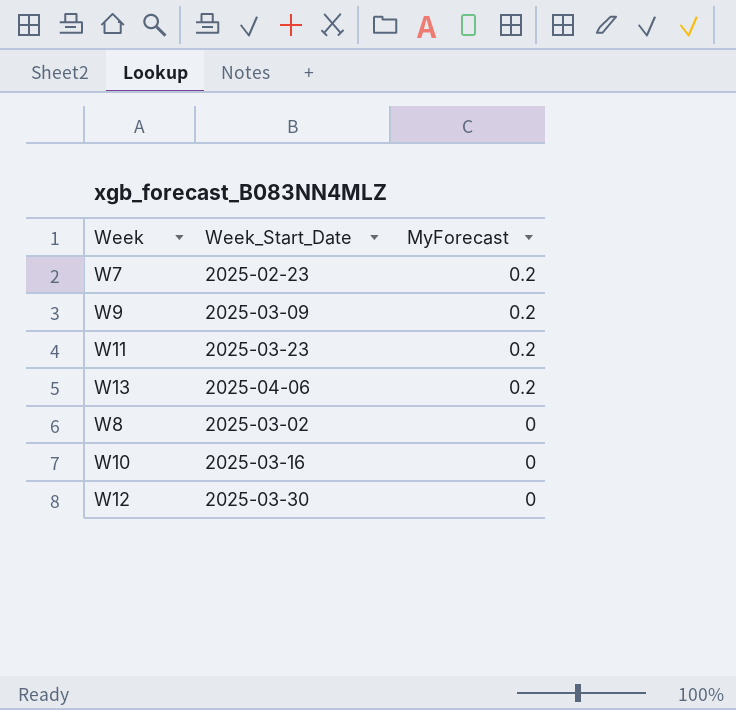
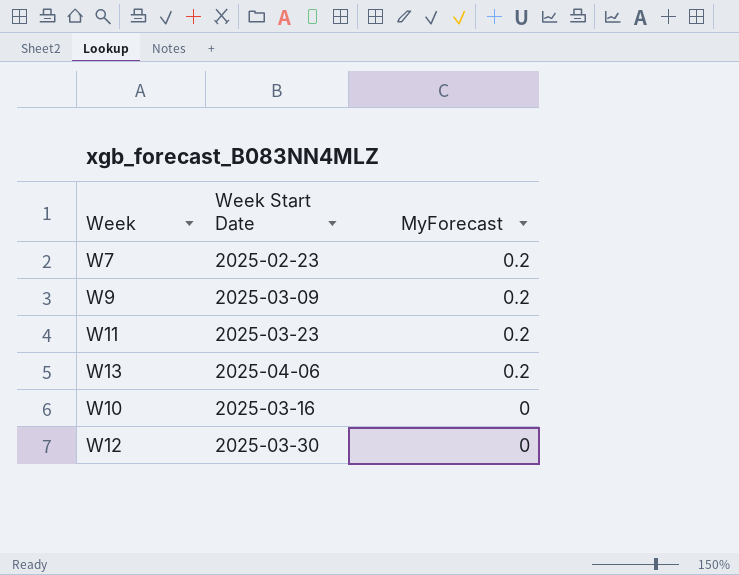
column name: Week_Start_Date -> Week Start Date
row W8: 2025-03-02 | 0 -> none

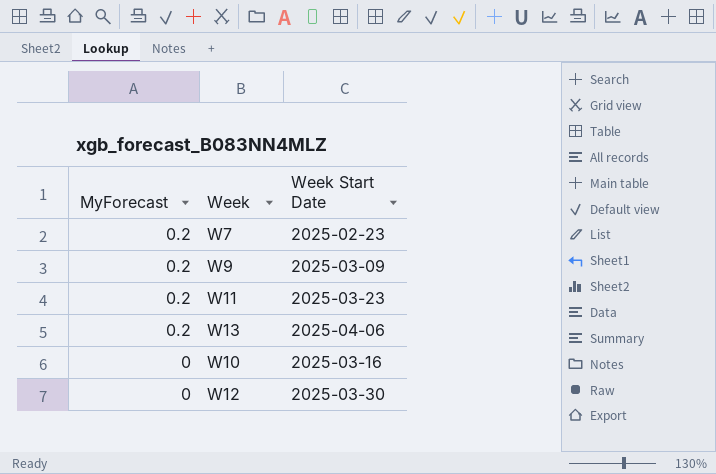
column MyForecast | position: 3 -> 1

